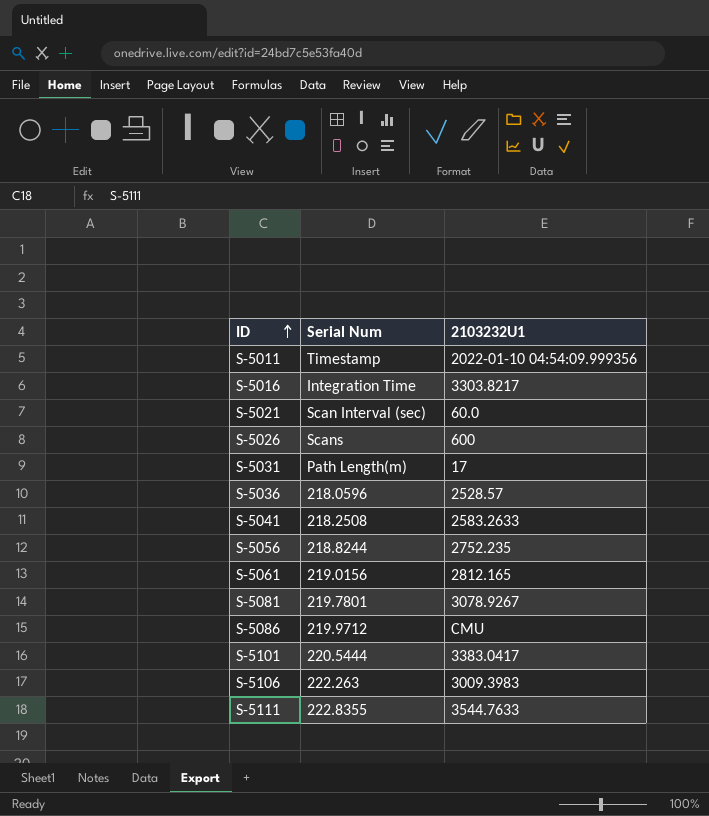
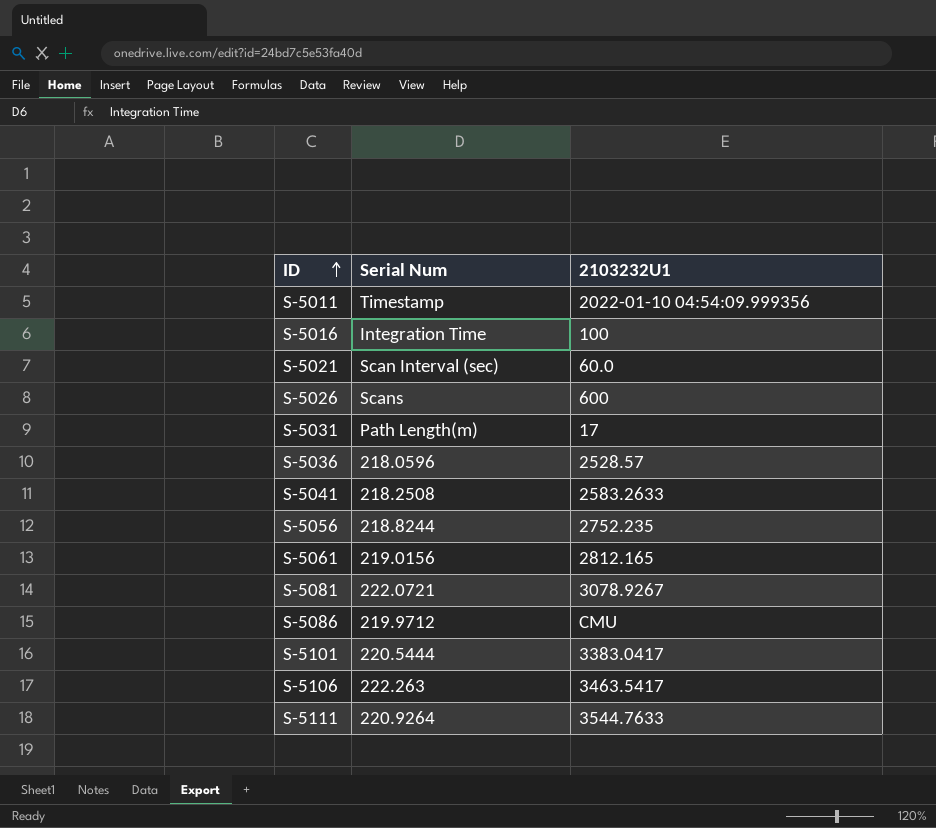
S-5016 | 2103232U1: 3303.8217 -> 100
S-5081 | Serial Num: 219.7801 -> 222.0721
S-5106 | 2103232U1: 3009.3983 -> 3463.5417
S-5111 | Serial Num: 222.8355 -> 220.9264

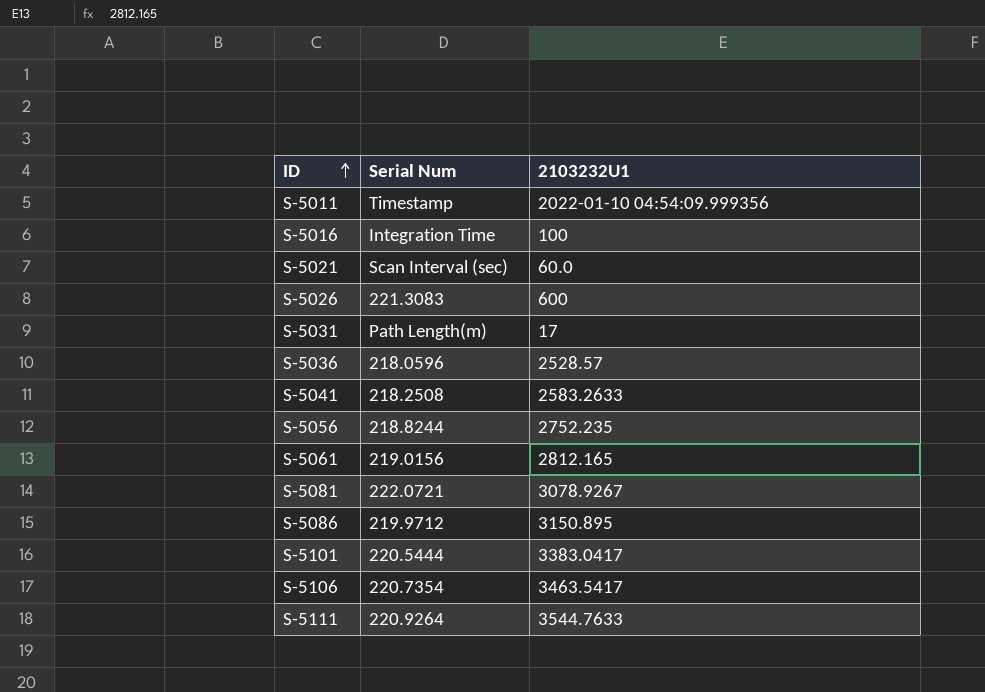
S-5026 | Serial Num: Scans -> 221.3083
S-5086 | 2103232U1: CMU -> 3150.895
S-5106 | Serial Num: 222.263 -> 220.7354

